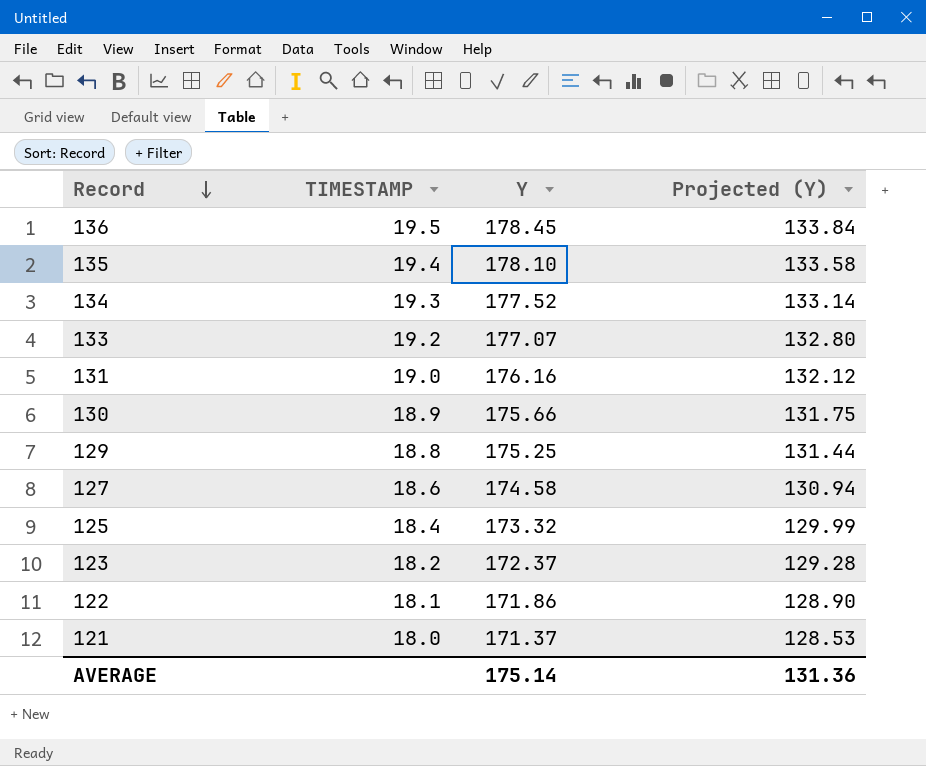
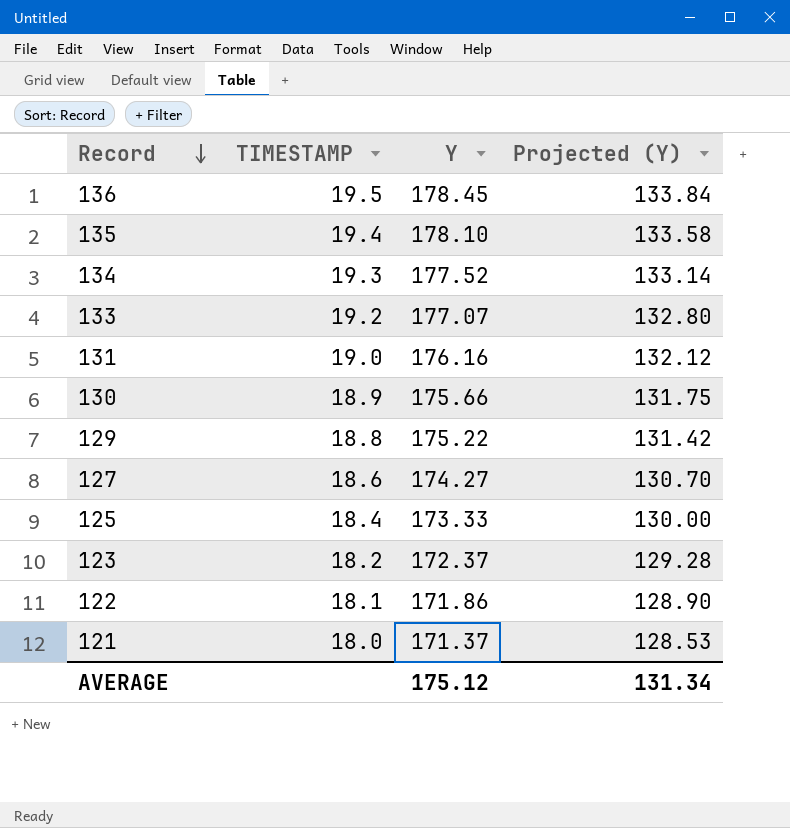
129 | Y: 175.25 -> 175.22
129 | Projected (Y): 131.44 -> 131.42
127 | Y: 174.58 -> 174.27
127 | Projected (Y): 130.94 -> 130.70
125 | Y: 173.32 -> 173.33
125 | Projected (Y): 129.99 -> 130.00
AVERAGE | Y: 175.14 -> 175.12
AVERAGE | Projected (Y): 131.36 -> 131.34

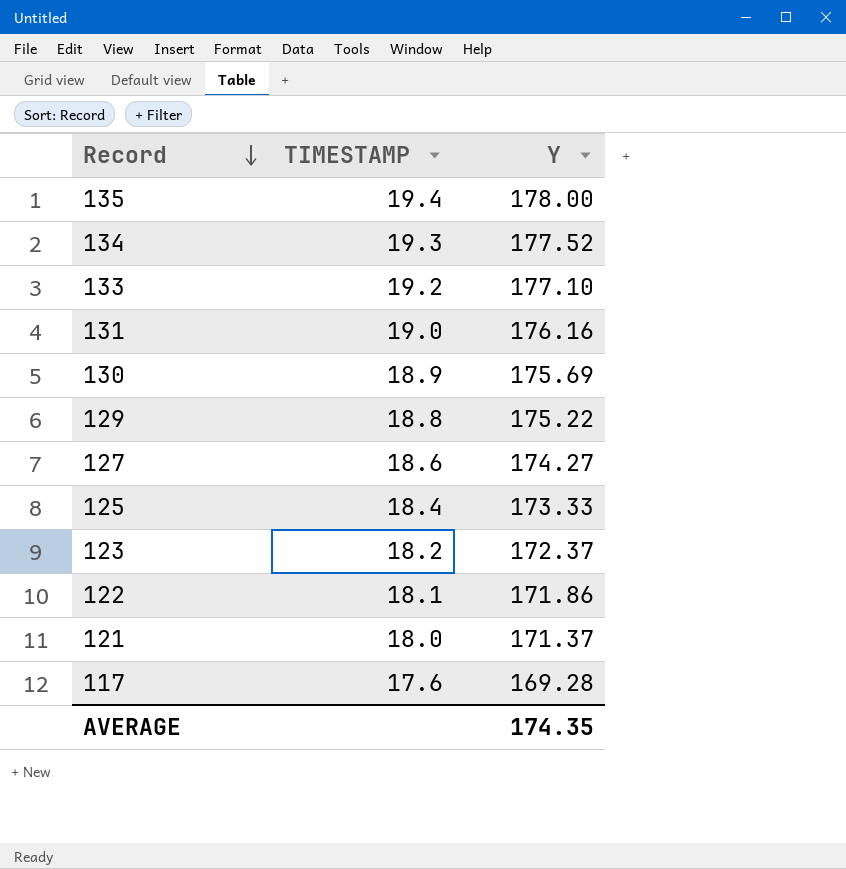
column Projected (Y) | formula: [Y] * 0.75 -> none
row 136: 19.5 | 178.45 | 133.84 -> none
135 | Y: 178.10 -> 178.00
133 | Y: 177.07 -> 177.10
130 | Y: 175.66 -> 175.69
row 117: none -> 17.6 | 169.28
AVERAGE | Y: 175.12 -> 174.35

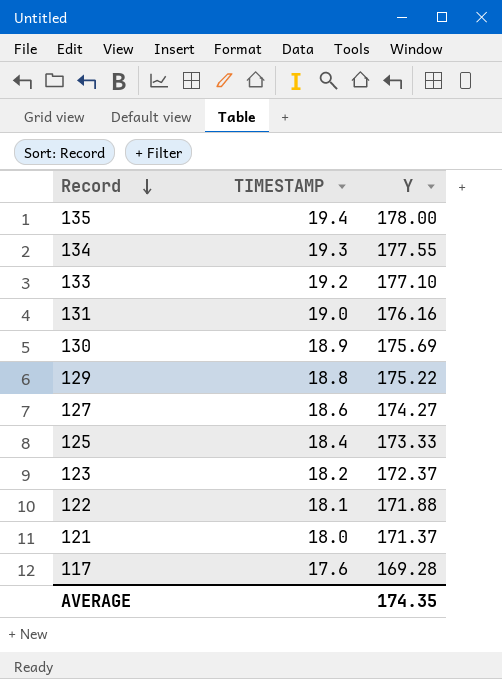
134 | Y: 177.52 -> 177.55
122 | Y: 171.86 -> 171.88

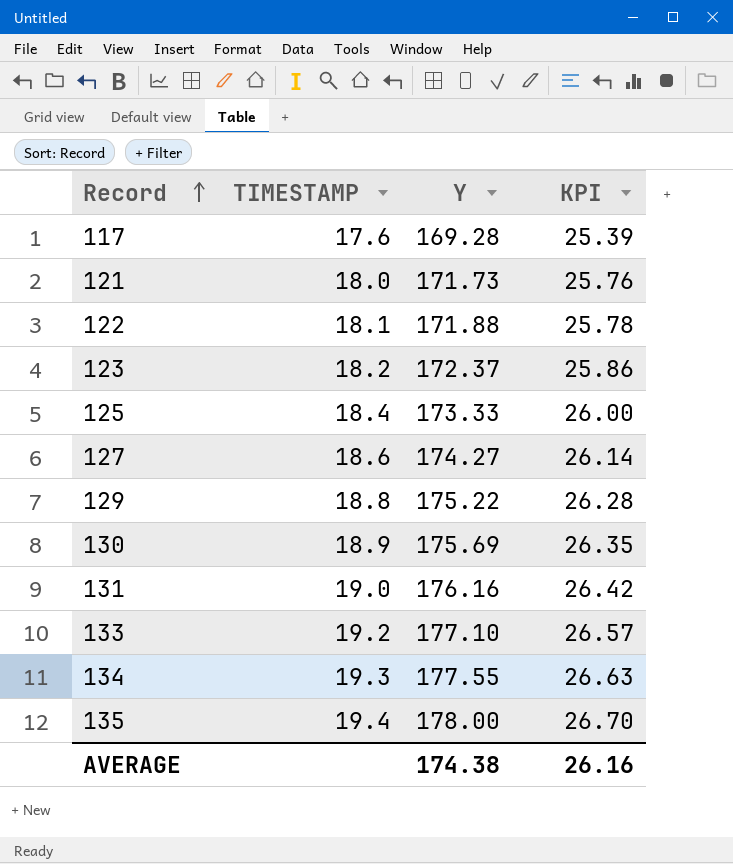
row order: Record descending -> Record ascending
column KPI | formula: none -> [Y] * 0.15
121 | Y: 171.37 -> 171.73
AVERAGE | Y: 174.35 -> 174.38

